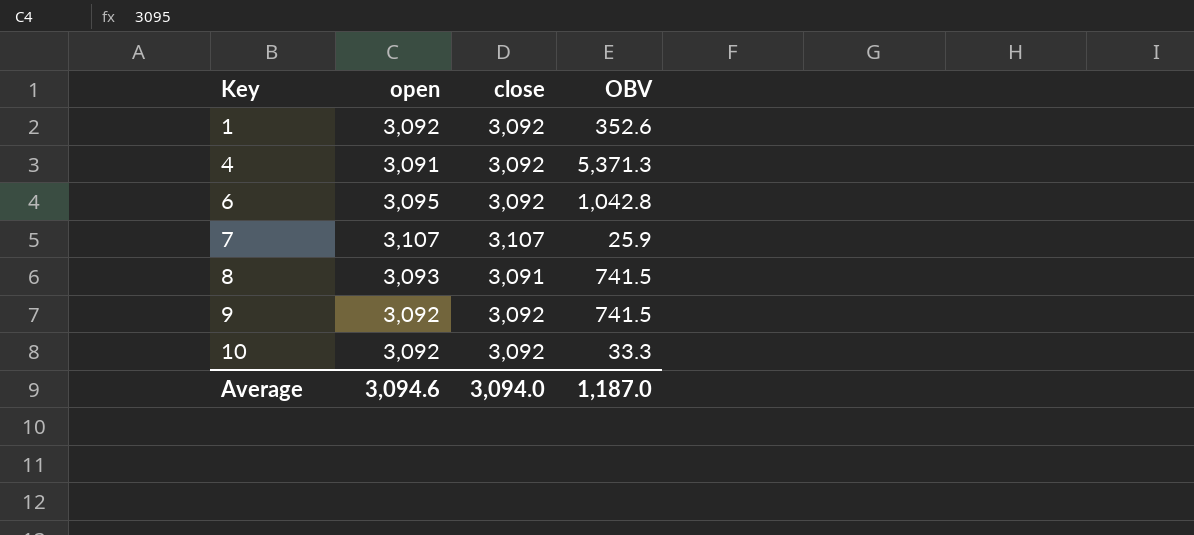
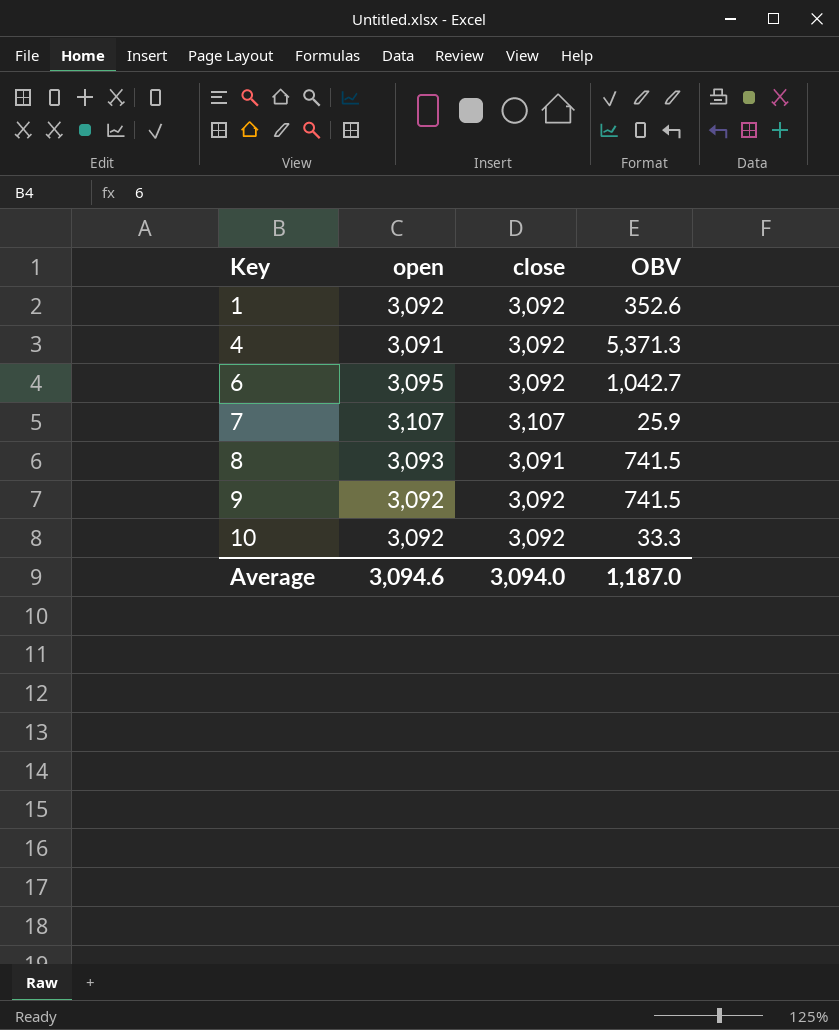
6 | OBV: 1,042.8 -> 1,042.7

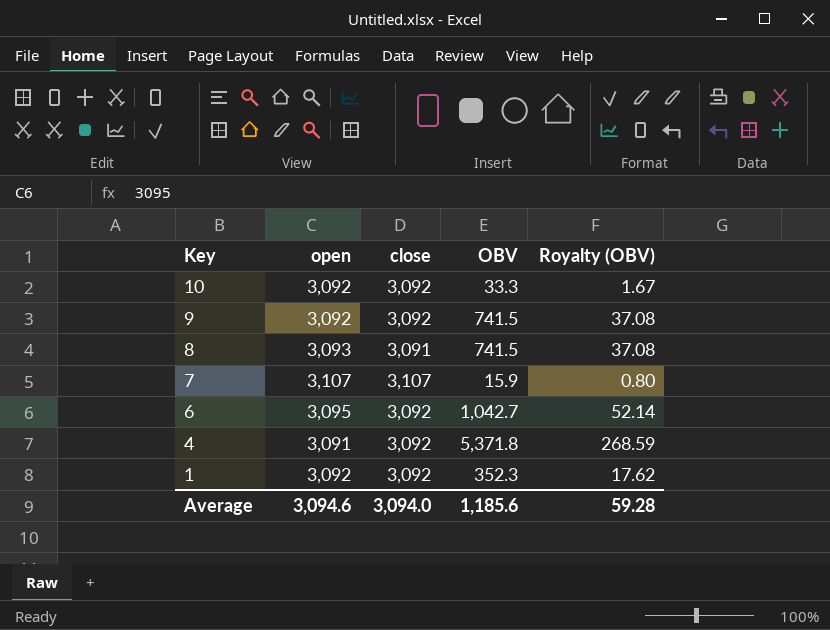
row order: Key ascending -> Key descending
column Royalty (OBV) | formula: none -> [OBV] * 0.05
7 | OBV: 25.9 -> 15.9
4 | OBV: 5,371.3 -> 5,371.8
1 | OBV: 352.6 -> 352.3
Average | OBV: 1,187.0 -> 1,185.6

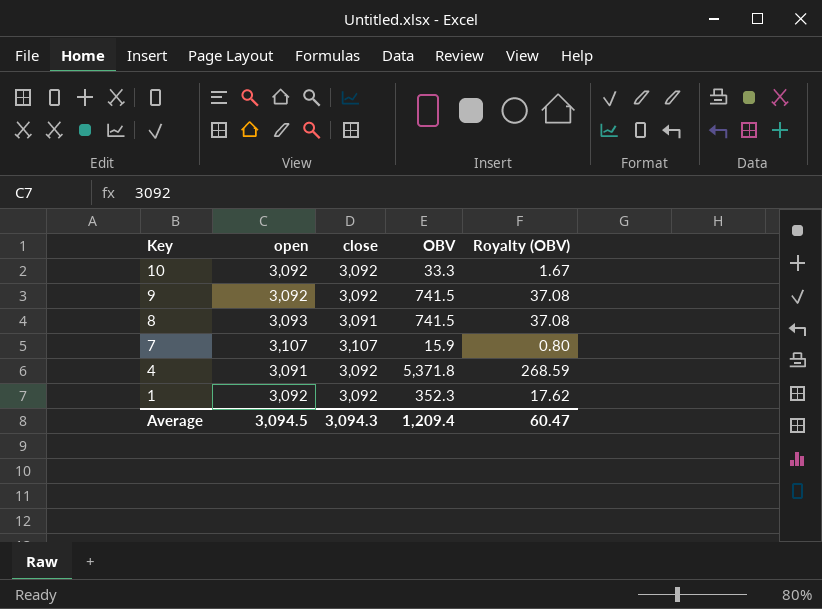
row 6: 3,095 | 3,092 | 1,042.7 | 52.14 -> none
Average | open: 3,094.6 -> 3,094.5
Average | close: 3,094.0 -> 3,094.3
Average | OBV: 1,185.6 -> 1,209.4
Average | Royalty (OBV): 59.28 -> 60.47

